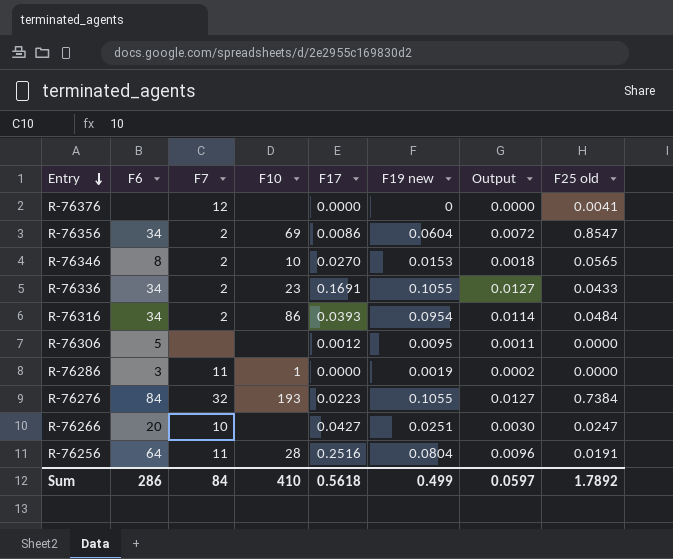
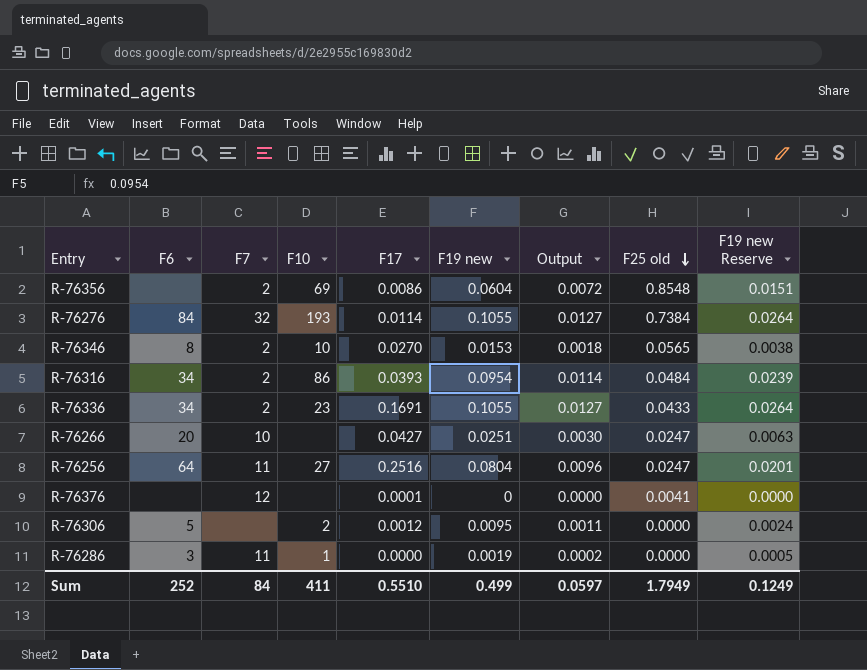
row order: Entry descending -> F25 old descending
column F19 new Reserve | formula: none -> [F19 new] * 0.25
R-76356 | F6: 34 -> none
R-76356 | F25 old: 0.8547 -> 0.8548
R-76276 | F17: 0.0223 -> 0.0114
R-76256 | F10: 28 -> 27
R-76256 | F25 old: 0.0191 -> 0.0247
R-76376 | F17: 0.0000 -> 0.0001
R-76306 | F10: none -> 2
Sum | F6: 286 -> 252
Sum | F10: 410 -> 411
Sum | F17: 0.5618 -> 0.5510
Sum | F25 old: 1.7892 -> 1.7949

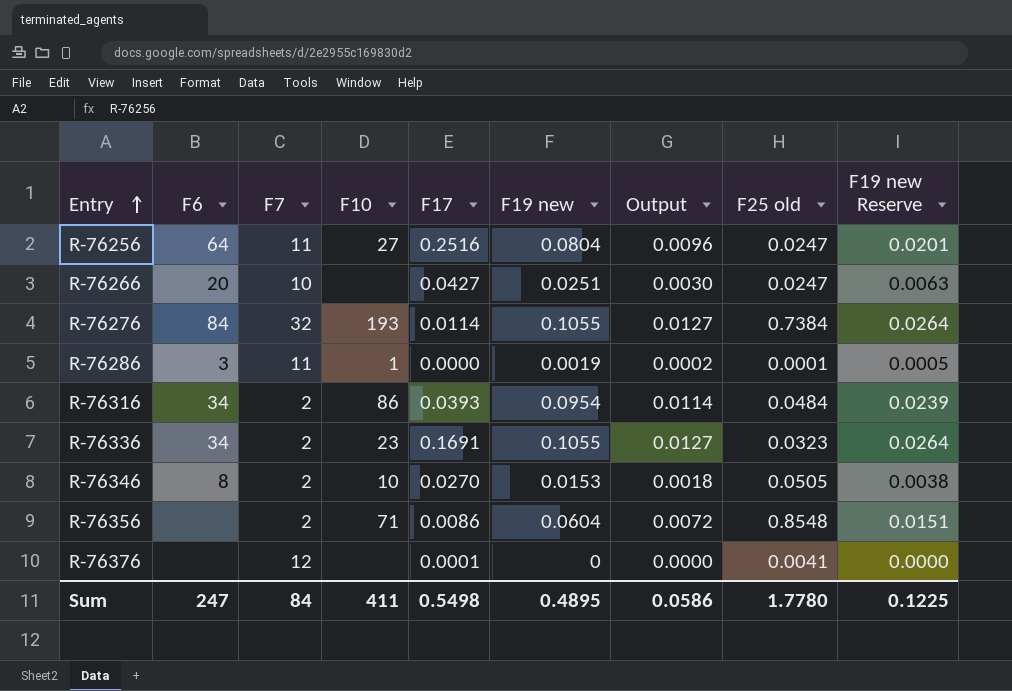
row order: F25 old descending -> Entry ascending
row R-76306: 5 | none | 2 | 0.0012 | 0.0095 | 0.0011 | 0.0000 | 0.0024 -> none
R-76286 | F25 old: 0.0000 -> 0.0001
R-76336 | F25 old: 0.0433 -> 0.0323
R-76346 | F25 old: 0.0565 -> 0.0505
R-76356 | F10: 69 -> 71
Sum | F6: 252 -> 247
Sum | F17: 0.5510 -> 0.5498
Sum | F19 new: 0.499 -> 0.4895
Sum | Output: 0.0597 -> 0.0586
Sum | F25 old: 1.7949 -> 1.7780
Sum | F19 new Reserve: 0.1249 -> 0.1225

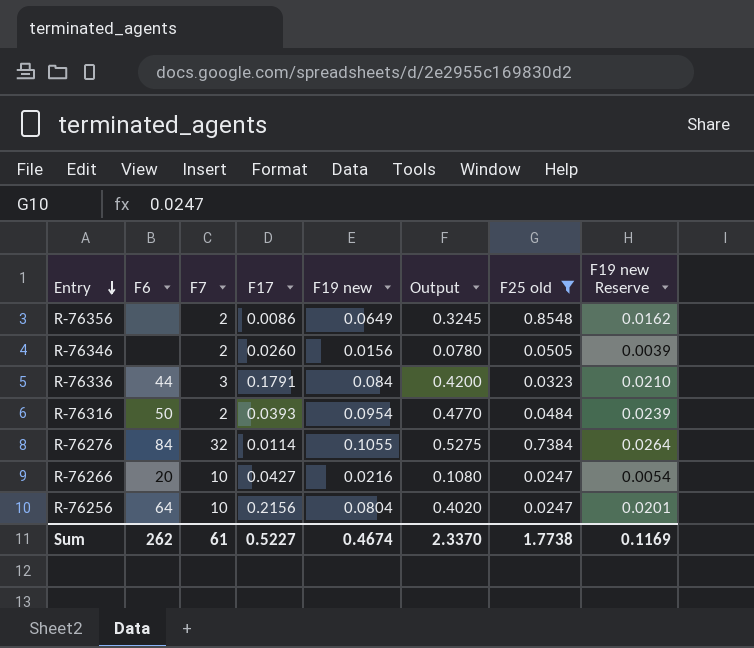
filter: none -> F25 old >= 0.0247
row order: Entry ascending -> Entry descending
column F10 | position: 4 -> none
column Output | formula: [F19 new] * 0.12 -> [F19 new] * 5
R-76356 | F19 new: 0.0604 -> 0.0649
R-76356 | F19 new Reserve: 0.0151 -> 0.0162
R-76346 | F6: 8 -> none
R-76346 | F17: 0.0270 -> 0.0260
R-76346 | F19 new: 0.0153 -> 0.0156
R-76346 | F19 new Reserve: 0.0038 -> 0.0039
R-76336 | F6: 34 -> 44
R-76336 | F7: 2 -> 3
R-76336 | F17: 0.1691 -> 0.1791
R-76336 | F19 new: 0.1055 -> 0.084
R-76336 | F19 new Reserve: 0.0264 -> 0.0210
R-76316 | F6: 34 -> 50
R-76266 | F19 new: 0.0251 -> 0.0216
R-76266 | F19 new Reserve: 0.0063 -> 0.0054
R-76256 | F7: 11 -> 10
R-76256 | F17: 0.2516 -> 0.2156
Sum | F6: 247 -> 262
Sum | F7: 84 -> 61
Sum | F17: 0.5498 -> 0.5227
Sum | F19 new: 0.4895 -> 0.4674
Sum | Output: 0.0586 -> 2.3370
Sum | F25 old: 1.7780 -> 1.7738
Sum | F19 new Reserve: 0.1225 -> 0.1169

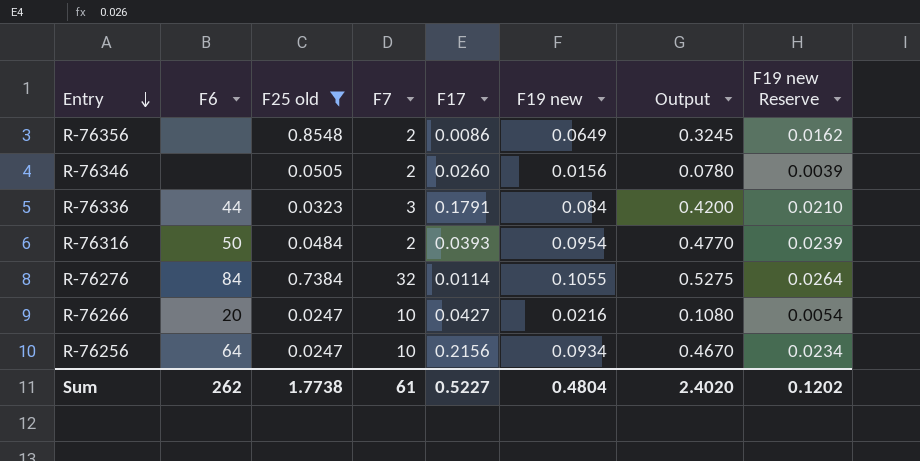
column F25 old | position: 7 -> 3
R-76256 | F19 new: 0.0804 -> 0.0934
R-76256 | Output: 0.4020 -> 0.4670
R-76256 | F19 new Reserve: 0.0201 -> 0.0234
Sum | F19 new: 0.4674 -> 0.4804
Sum | Output: 2.3370 -> 2.4020
Sum | F19 new Reserve: 0.1169 -> 0.1202

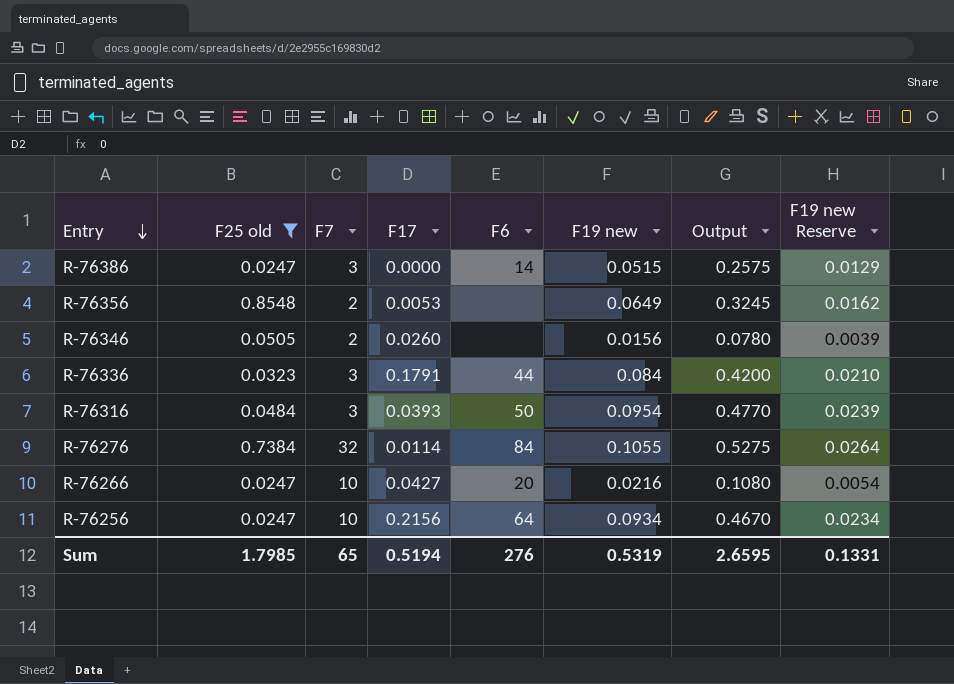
column F6 | position: 2 -> 5
row R-76386: none -> 0.0247 | 3 | 0.0000 | 14 | 0.0515 | 0.2575 | 0.0129
R-76356 | F17: 0.0086 -> 0.0053
R-76316 | F7: 2 -> 3
Sum | F25 old: 1.7738 -> 1.7985
Sum | F7: 61 -> 65
Sum | F17: 0.5227 -> 0.5194
Sum | F6: 262 -> 276
Sum | F19 new: 0.4804 -> 0.5319
Sum | Output: 2.4020 -> 2.6595
Sum | F19 new Reserve: 0.1202 -> 0.1331

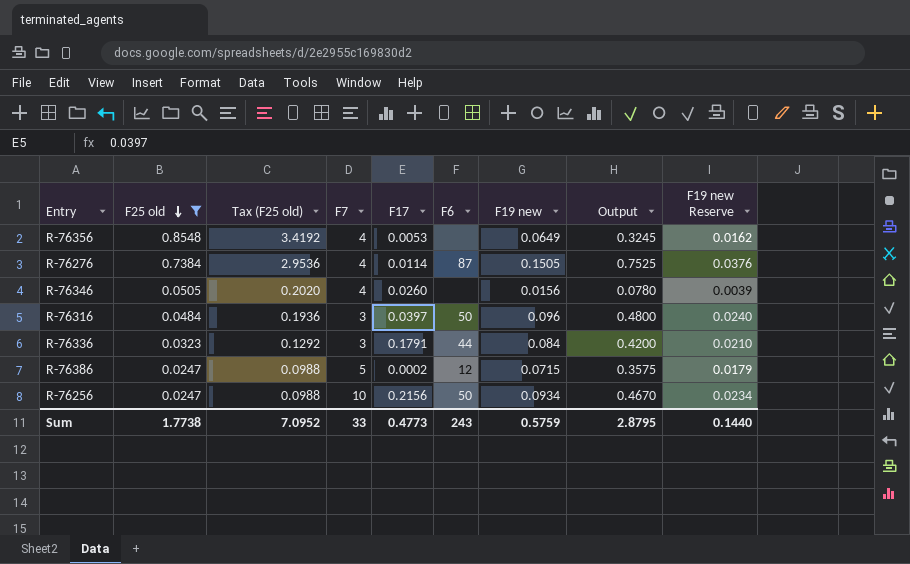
row order: Entry descending -> F25 old descending
column Tax (F25 old) | formula: none -> [F25 old] * 4
row R-76266: 0.0247 | 10 | 0.0427 | 20 | 0.0216 | 0.1080 | 0.0054 -> none
R-76356 | F7: 2 -> 4
R-76276 | F7: 32 -> 4
R-76276 | F6: 84 -> 87
R-76276 | F19 new: 0.1055 -> 0.1505
R-76276 | Output: 0.5275 -> 0.7525
R-76276 | F19 new Reserve: 0.0264 -> 0.0376
R-76346 | F7: 2 -> 4
R-76316 | F17: 0.0393 -> 0.0397
R-76316 | F19 new: 0.0954 -> 0.096
R-76316 | Output: 0.4770 -> 0.4800
R-76316 | F19 new Reserve: 0.0239 -> 0.0240
R-76386 | F7: 3 -> 5
R-76386 | F17: 0.0000 -> 0.0002
R-76386 | F6: 14 -> 12
R-76386 | F19 new: 0.0515 -> 0.0715
R-76386 | Output: 0.2575 -> 0.3575
R-76386 | F19 new Reserve: 0.0129 -> 0.0179
R-76256 | F6: 64 -> 50
Sum | F25 old: 1.7985 -> 1.7738
Sum | F7: 65 -> 33
Sum | F17: 0.5194 -> 0.4773
Sum | F6: 276 -> 243
Sum | F19 new: 0.5319 -> 0.5759
Sum | Output: 2.6595 -> 2.8795
Sum | F19 new Reserve: 0.1331 -> 0.1440

